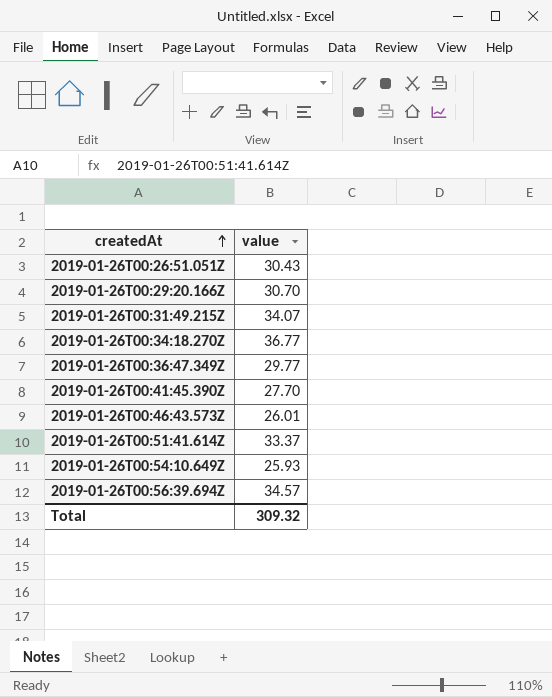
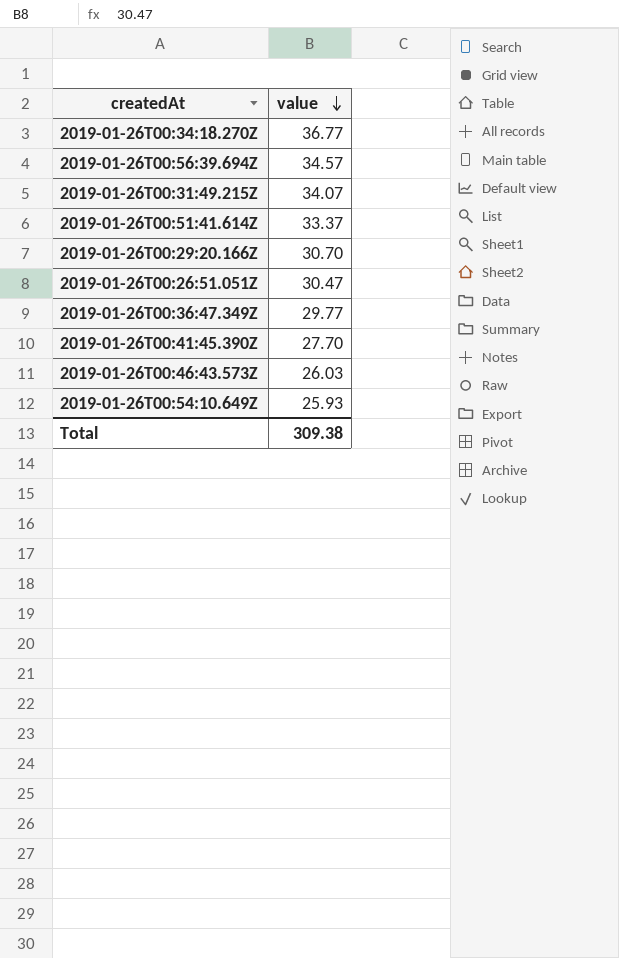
row order: createdAt ascending -> value descending
2019-01-26T00:26:51.051Z | value: 30.43 -> 30.47
2019-01-26T00:46:43.573Z | value: 26.01 -> 26.03
Total | value: 309.32 -> 309.38

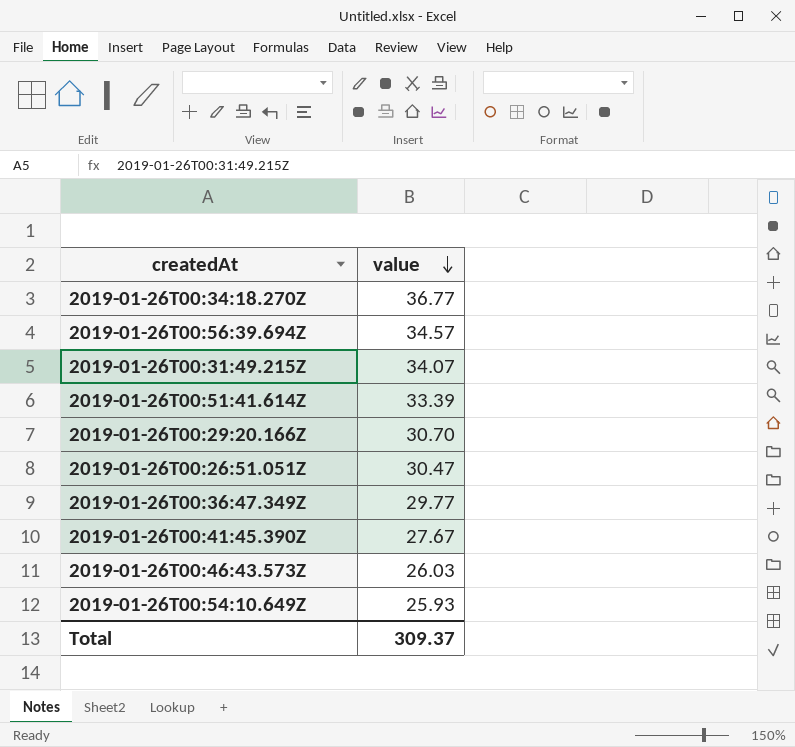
2019-01-26T00:51:41.614Z | value: 33.37 -> 33.39
2019-01-26T00:41:45.390Z | value: 27.70 -> 27.67
Total | value: 309.38 -> 309.37

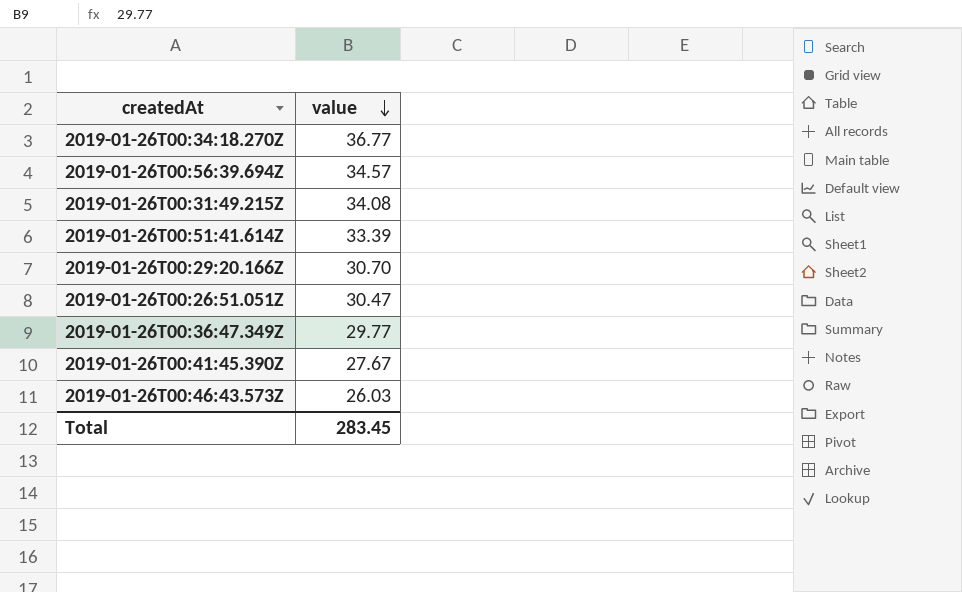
row 2019-01-26T00:54:10.649Z: 25.93 -> none
2019-01-26T00:31:49.215Z | value: 34.07 -> 34.08
Total | value: 309.37 -> 283.45

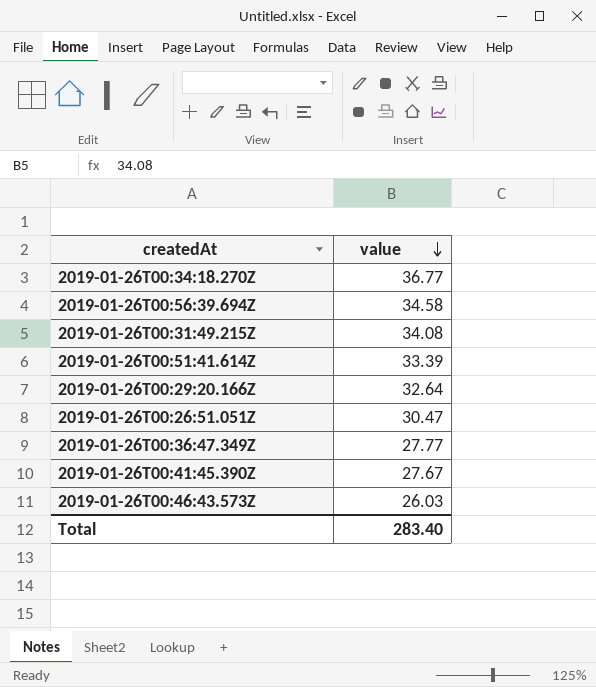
2019-01-26T00:56:39.694Z | value: 34.57 -> 34.58
2019-01-26T00:29:20.166Z | value: 30.70 -> 32.64
2019-01-26T00:36:47.349Z | value: 29.77 -> 27.77
Total | value: 283.45 -> 283.40

